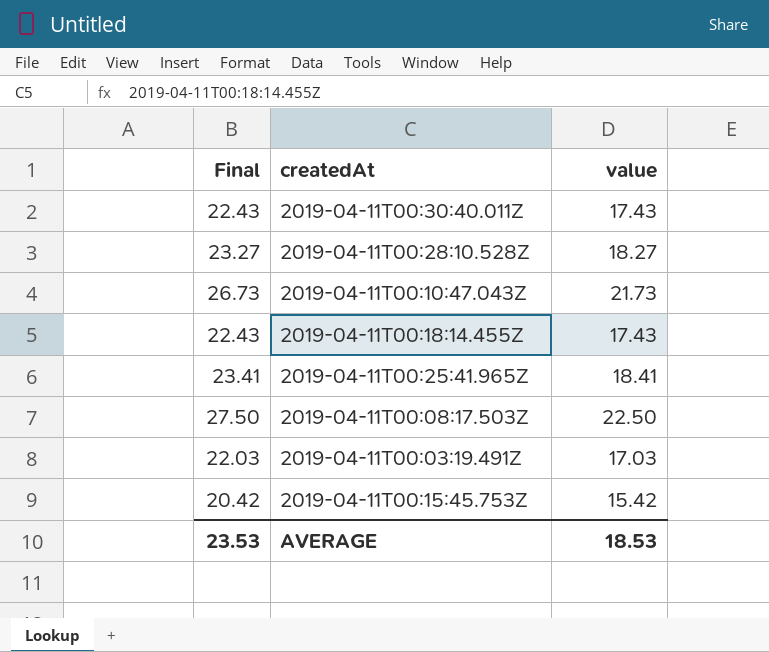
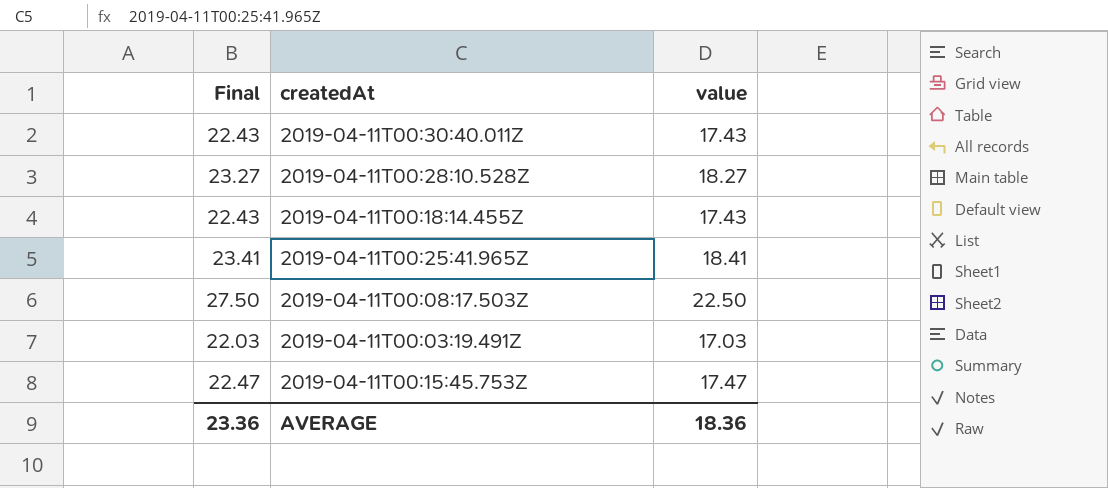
row 2019-04-11T00:10:47.043Z: 26.73 | 21.73 -> none
2019-04-11T00:15:45.753Z | Final: 20.42 -> 22.47
2019-04-11T00:15:45.753Z | value: 15.42 -> 17.47
AVERAGE | Final: 23.53 -> 23.36
AVERAGE | value: 18.53 -> 18.36

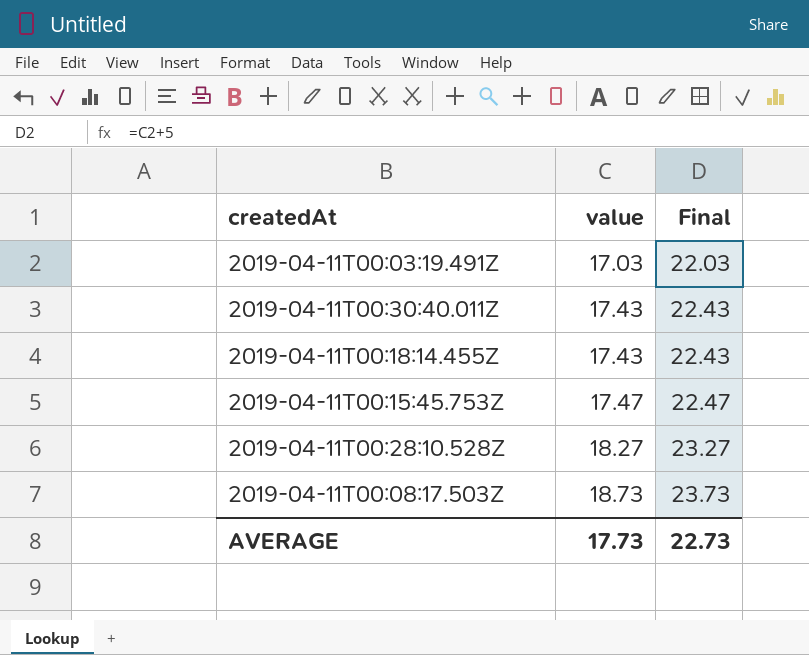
row order: none -> value ascending
column Final | position: 1 -> 3
row 2019-04-11T00:25:41.965Z: 23.41 | 18.41 -> none
2019-04-11T00:08:17.503Z | value: 22.50 -> 18.73
2019-04-11T00:08:17.503Z | Final: 27.50 -> 23.73
AVERAGE | value: 18.36 -> 17.73
AVERAGE | Final: 23.36 -> 22.73

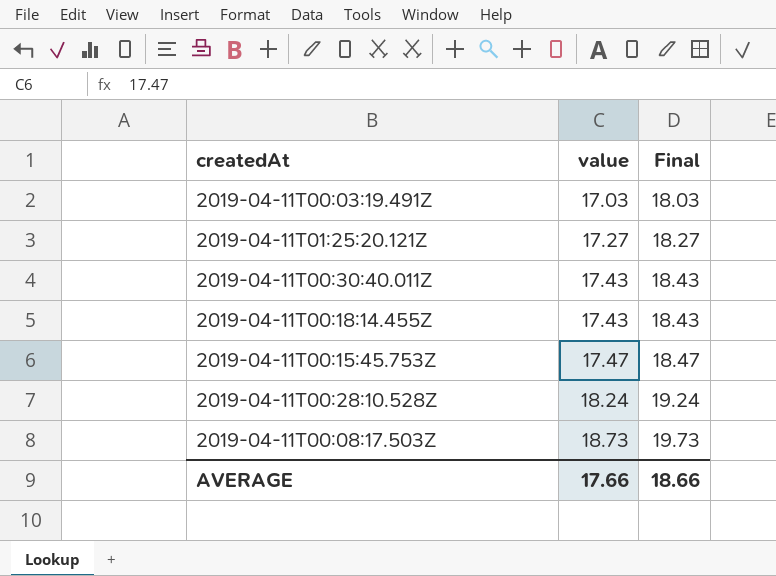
column Final | formula: [value] + 5 -> [value] + 1
row 2019-04-11T01:25:20.121Z: none -> 17.27 | 18.27
2019-04-11T00:28:10.528Z | value: 18.27 -> 18.24
AVERAGE | value: 17.73 -> 17.66
AVERAGE | Final: 22.73 -> 18.66

